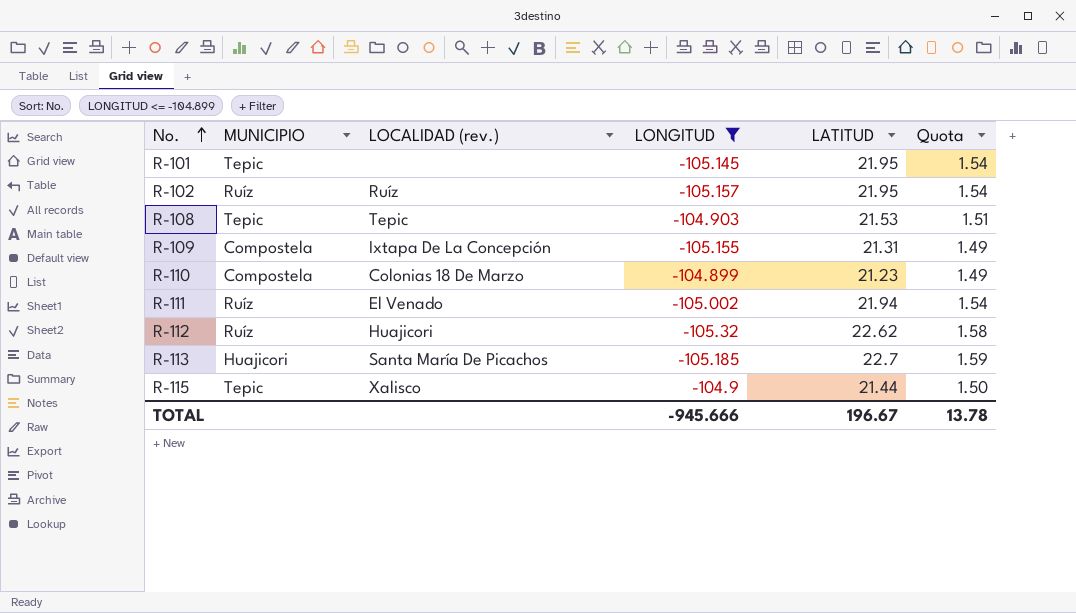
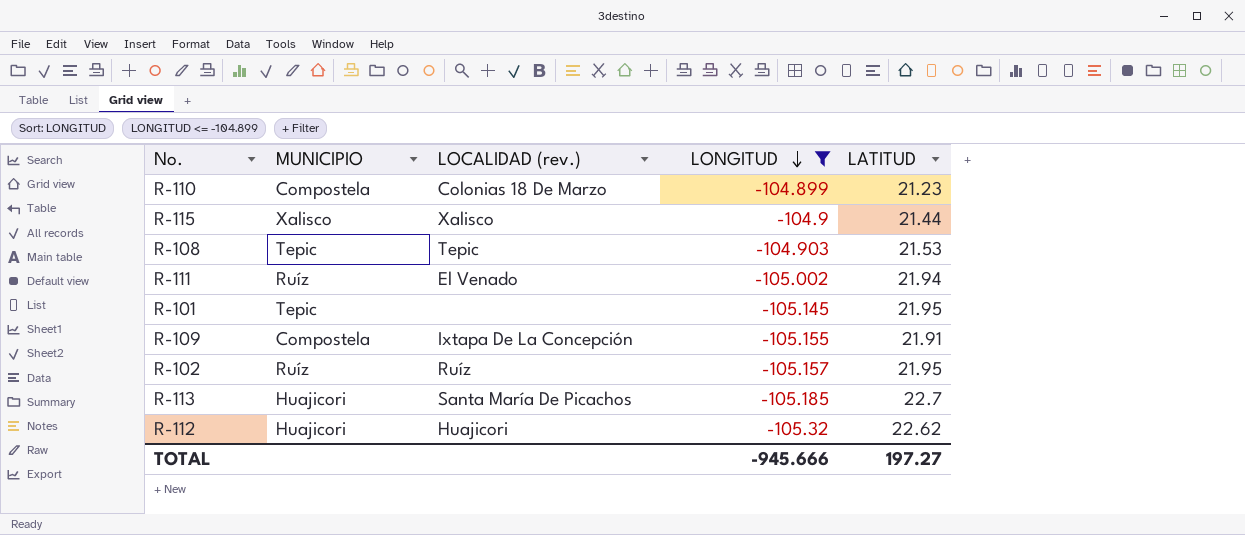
row order: No. ascending -> LONGITUD descending
column Quota | formula: [LATITUD] * 0.07 -> none
R-115 | MUNICIPIO: Tepic -> Xalisco
R-109 | LATITUD: 21.31 -> 21.91
R-112 | MUNICIPIO: Ruíz -> Huajicori
TOTAL | LATITUD: 196.67 -> 197.27

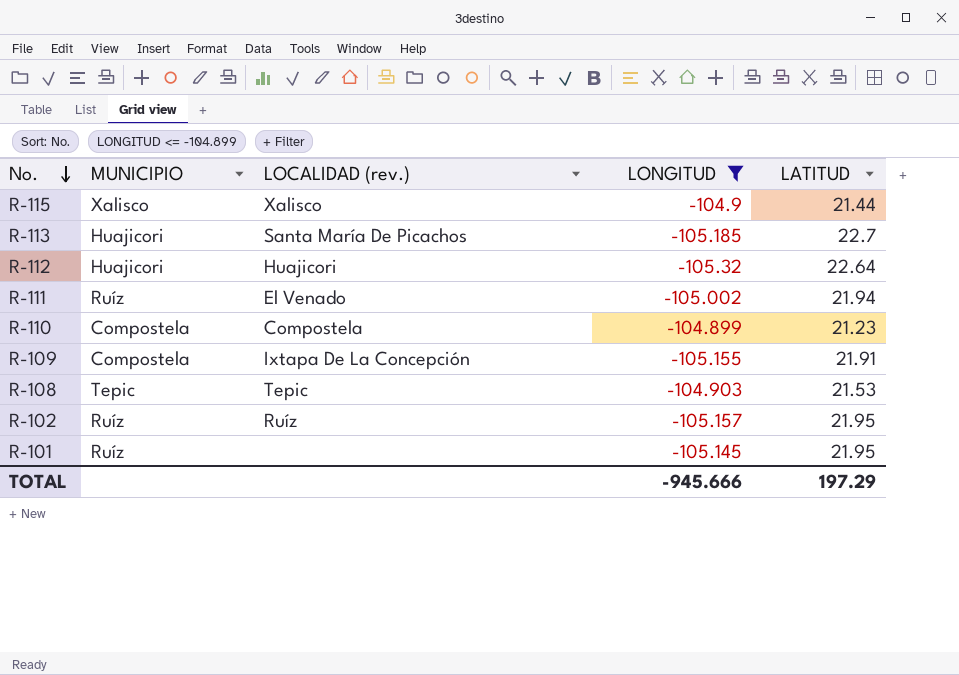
row order: LONGITUD descending -> No. descending
R-112 | LATITUD: 22.62 -> 22.64
R-110 | LOCALIDAD (rev.): Colonias 18 De Marzo -> Compostela
R-101 | MUNICIPIO: Tepic -> Ruíz
TOTAL | LATITUD: 197.27 -> 197.29

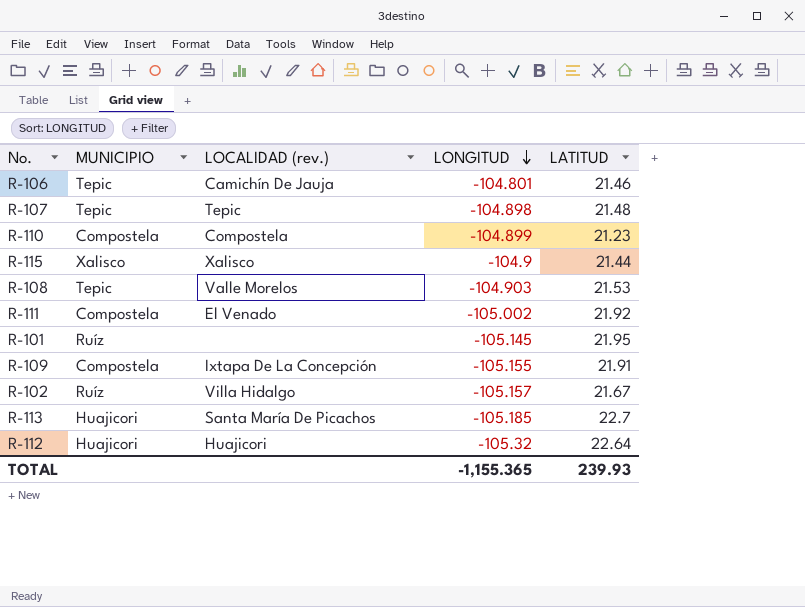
filter: LONGITUD <= -104.899 -> none
row order: No. descending -> LONGITUD descending
R-108 | LOCALIDAD (rev.): Tepic -> Valle Morelos
R-111 | MUNICIPIO: Ruíz -> Compostela
R-111 | LATITUD: 21.94 -> 21.92
R-102 | LOCALIDAD (rev.): Ruíz -> Villa Hidalgo
R-102 | LATITUD: 21.95 -> 21.67
TOTAL | LONGITUD: -945.666 -> -1,155.365
TOTAL | LATITUD: 197.29 -> 239.93

